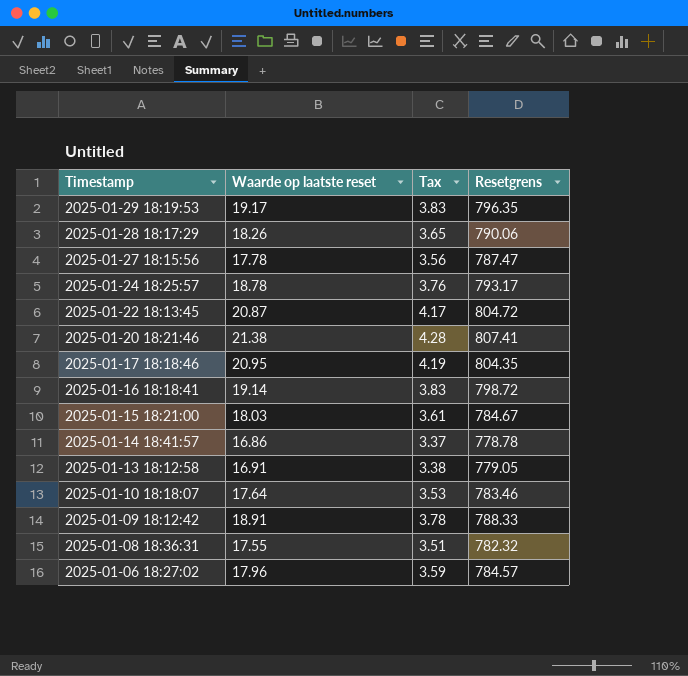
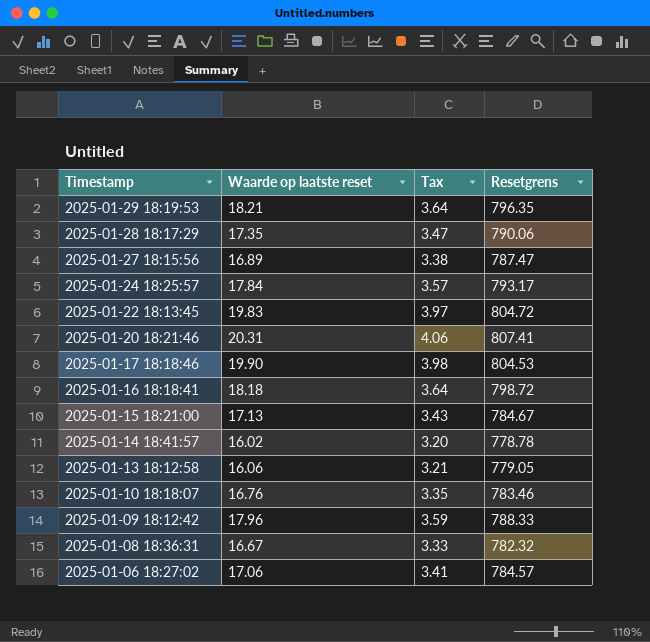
2025-01-29 18:19:53 | Waarde op laatste reset: 19.17 -> 18.21
2025-01-29 18:19:53 | Tax: 3.83 -> 3.64
2025-01-28 18:17:29 | Waarde op laatste reset: 18.26 -> 17.35
2025-01-28 18:17:29 | Tax: 3.65 -> 3.47
2025-01-27 18:15:56 | Waarde op laatste reset: 17.78 -> 16.89
2025-01-27 18:15:56 | Tax: 3.56 -> 3.38
2025-01-24 18:25:57 | Waarde op laatste reset: 18.78 -> 17.84
2025-01-24 18:25:57 | Tax: 3.76 -> 3.57
2025-01-22 18:13:45 | Waarde op laatste reset: 20.87 -> 19.83
2025-01-22 18:13:45 | Tax: 4.17 -> 3.97
2025-01-20 18:21:46 | Waarde op laatste reset: 21.38 -> 20.31
2025-01-20 18:21:46 | Tax: 4.28 -> 4.06
2025-01-17 18:18:46 | Waarde op laatste reset: 20.95 -> 19.90
2025-01-17 18:18:46 | Tax: 4.19 -> 3.98
2025-01-17 18:18:46 | Resetgrens: 804.35 -> 804.53
2025-01-16 18:18:41 | Waarde op laatste reset: 19.14 -> 18.18
2025-01-16 18:18:41 | Tax: 3.83 -> 3.64
2025-01-15 18:21:00 | Waarde op laatste reset: 18.03 -> 17.13
2025-01-15 18:21:00 | Tax: 3.61 -> 3.43
2025-01-14 18:41:57 | Waarde op laatste reset: 16.86 -> 16.02
2025-01-14 18:41:57 | Tax: 3.37 -> 3.20
2025-01-13 18:12:58 | Waarde op laatste reset: 16.91 -> 16.06
2025-01-13 18:12:58 | Tax: 3.38 -> 3.21
2025-01-10 18:18:07 | Waarde op laatste reset: 17.64 -> 16.76
2025-01-10 18:18:07 | Tax: 3.53 -> 3.35
2025-01-09 18:12:42 | Waarde op laatste reset: 18.91 -> 17.96
2025-01-09 18:12:42 | Tax: 3.78 -> 3.59
2025-01-08 18:36:31 | Waarde op laatste reset: 17.55 -> 16.67
2025-01-08 18:36:31 | Tax: 3.51 -> 3.33
2025-01-06 18:27:02 | Waarde op laatste reset: 17.96 -> 17.06
2025-01-06 18:27:02 | Tax: 3.59 -> 3.41

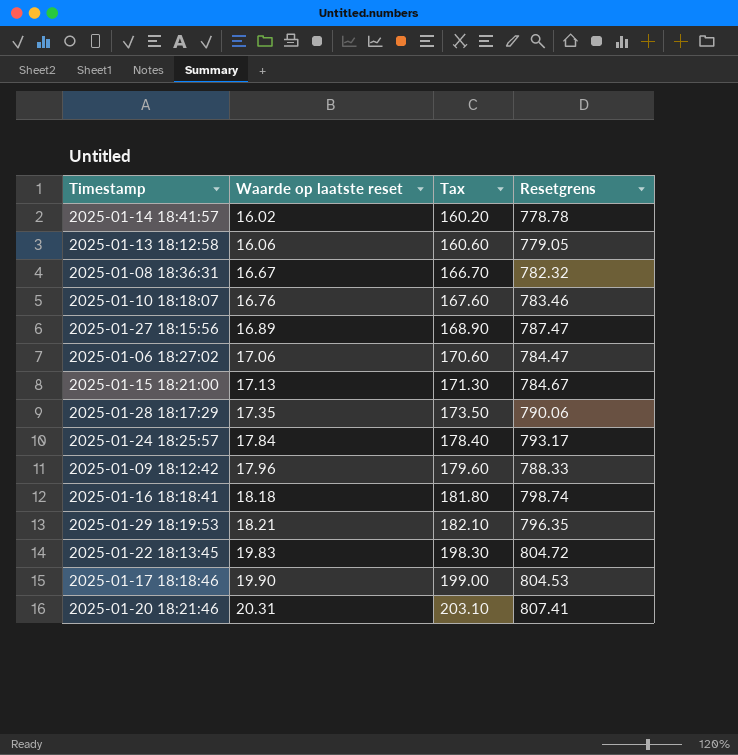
row order: Timestamp descending -> Waarde op laatste reset ascending
column Tax | formula: [Waarde op laatste reset] * 0.2 -> [Waarde op laatste reset] * 10
2025-01-06 18:27:02 | Resetgrens: 784.57 -> 784.47
2025-01-16 18:18:41 | Resetgrens: 798.72 -> 798.74

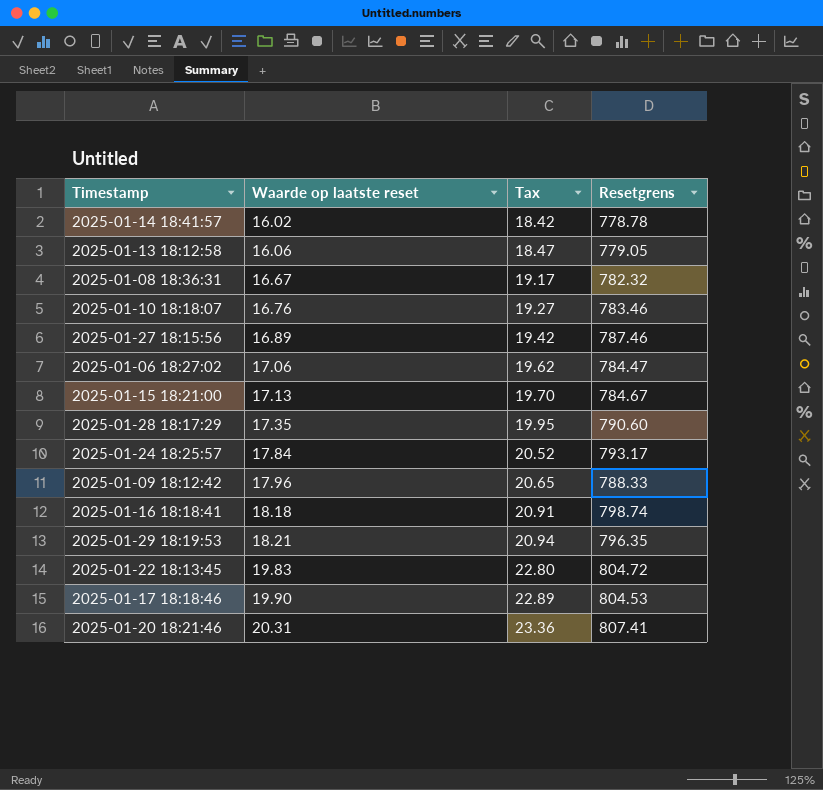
column Tax | formula: [Waarde op laatste reset] * 10 -> [Waarde op laatste reset] * 1.15
2025-01-27 18:15:56 | Resetgrens: 787.47 -> 787.46
2025-01-28 18:17:29 | Resetgrens: 790.06 -> 790.60

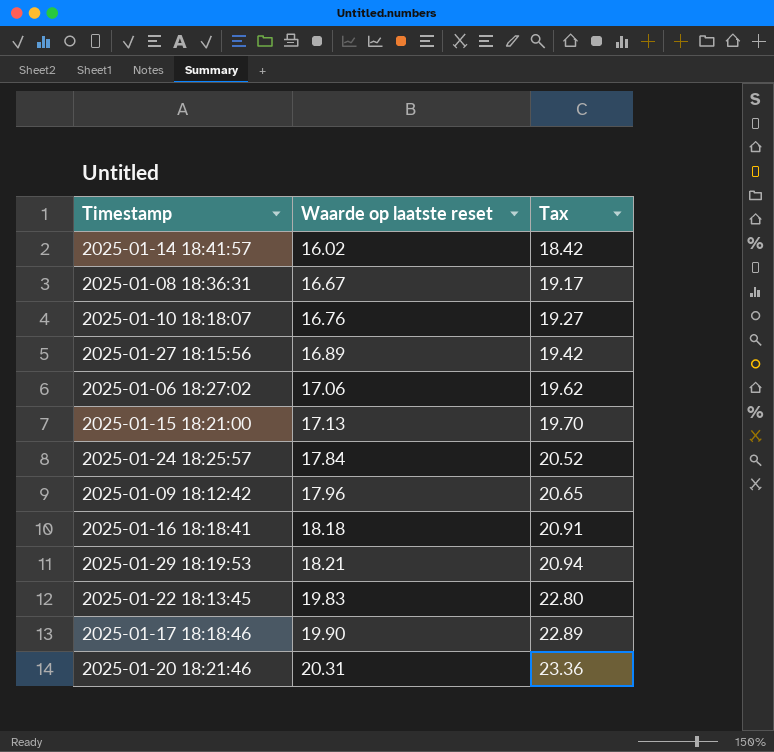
column Resetgrens | position: 4 -> none
row 2025-01-13 18:12:58: 16.06 | 18.47 | 779.05 -> none
row 2025-01-28 18:17:29: 17.35 | 19.95 | 790.60 -> none

